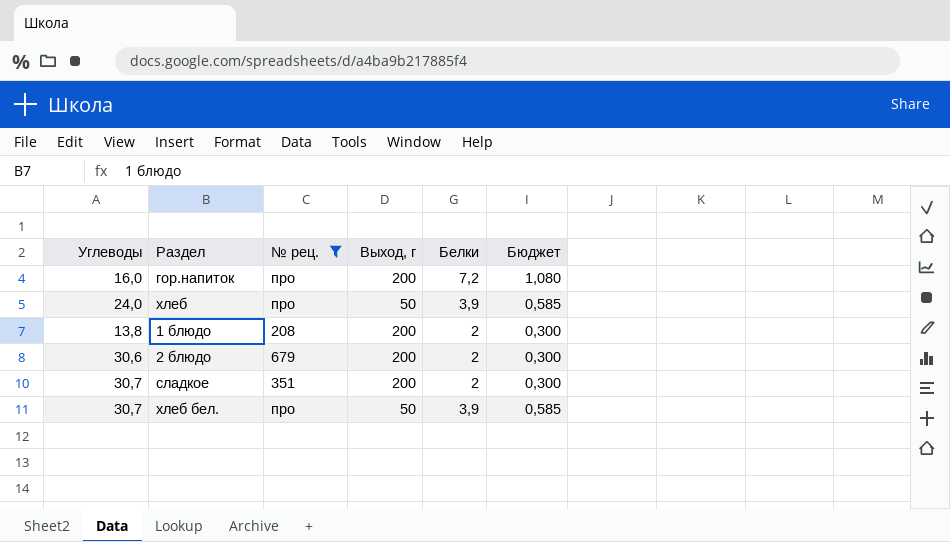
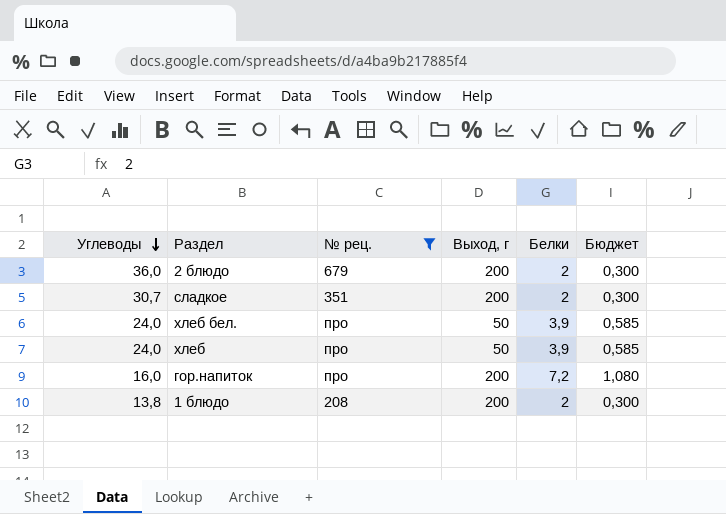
row order: none -> Углеводы descending
2 блюдо | Углеводы: 30,6 -> 36,0
хлеб бел. | Углеводы: 30,7 -> 24,0

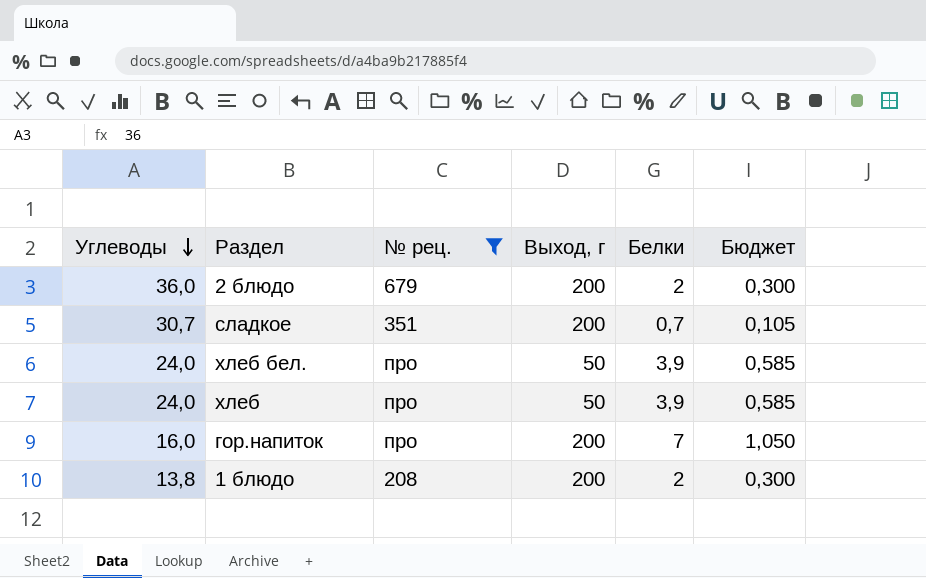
сладкое | Белки: 2 -> 0,7
сладкое | Бюджет: 0,300 -> 0,105
гор.напиток | Белки: 7,2 -> 7
гор.напиток | Бюджет: 1,080 -> 1,050

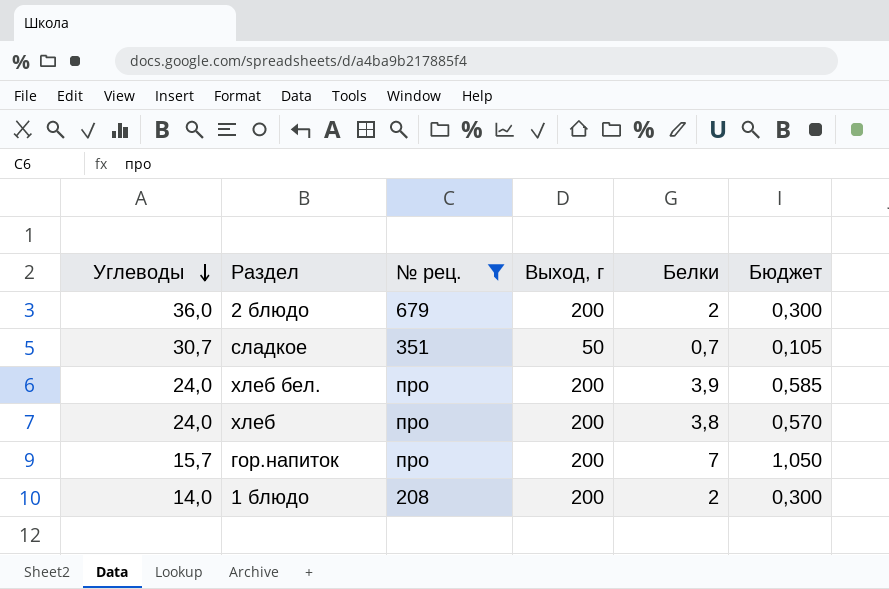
сладкое | Выход, г: 200 -> 50
хлеб бел. | Выход, г: 50 -> 200
хлеб | Выход, г: 50 -> 200
хлеб | Белки: 3,9 -> 3,8
хлеб | Бюджет: 0,585 -> 0,570
гор.напиток | Углеводы: 16,0 -> 15,7
1 блюдо | Углеводы: 13,8 -> 14,0

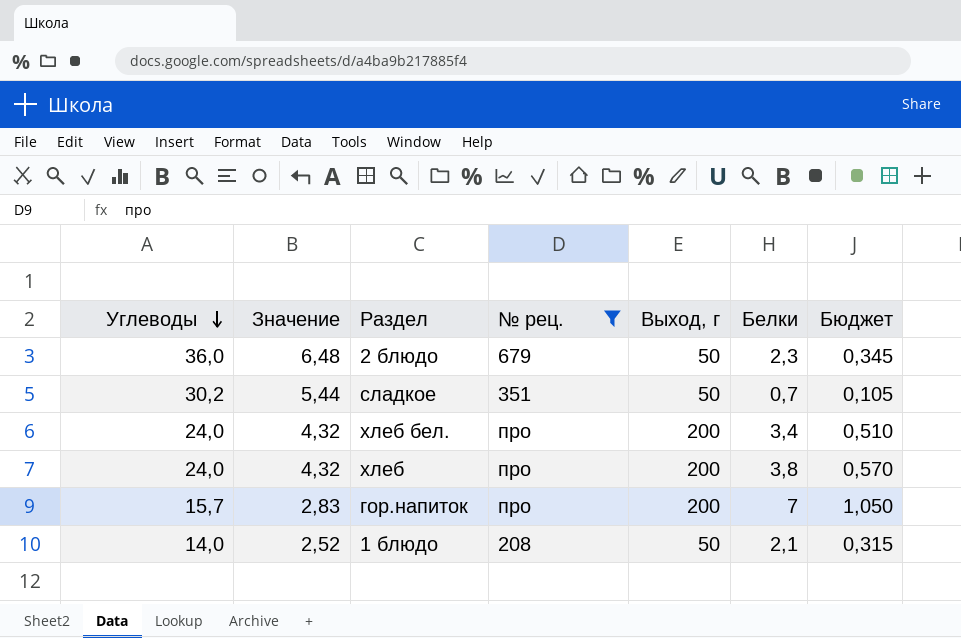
column Значение | formula: none -> [Углеводы] * 0,18
2 блюдо | Выход, г: 200 -> 50
2 блюдо | Белки: 2 -> 2,3
2 блюдо | Бюджет: 0,300 -> 0,345
сладкое | Углеводы: 30,7 -> 30,2
хлеб бел. | Белки: 3,9 -> 3,4
хлеб бел. | Бюджет: 0,585 -> 0,510
1 блюдо | Выход, г: 200 -> 50
1 блюдо | Белки: 2 -> 2,1
1 блюдо | Бюджет: 0,300 -> 0,315

